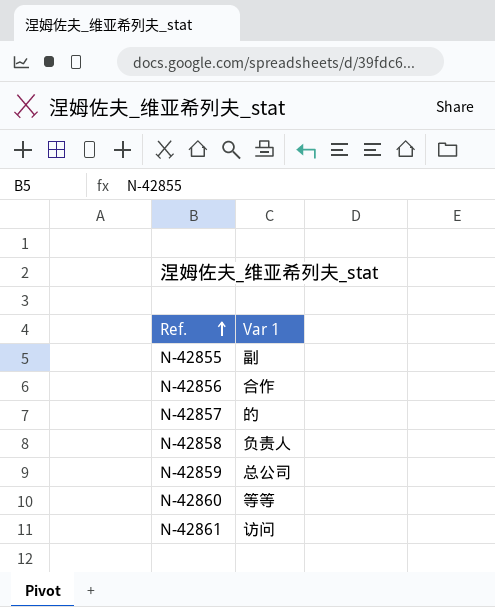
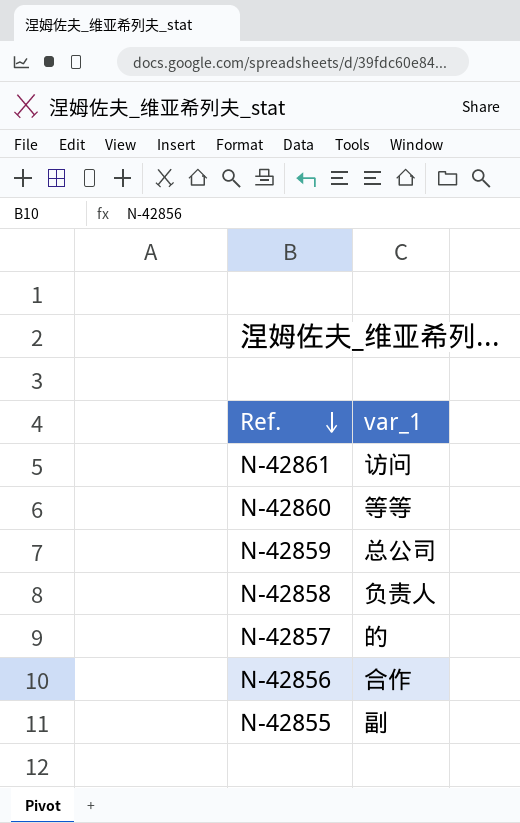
row order: Ref. ascending -> Ref. descending
column name: Var 1 -> var_1

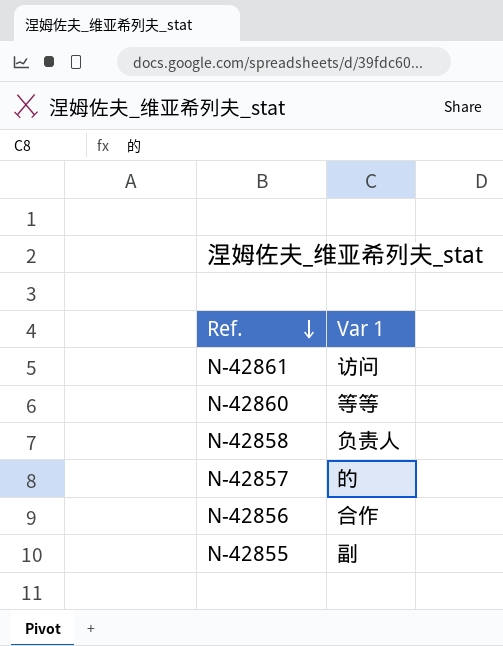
column name: var_1 -> Var 1
row N-42859: 总公司 -> none

